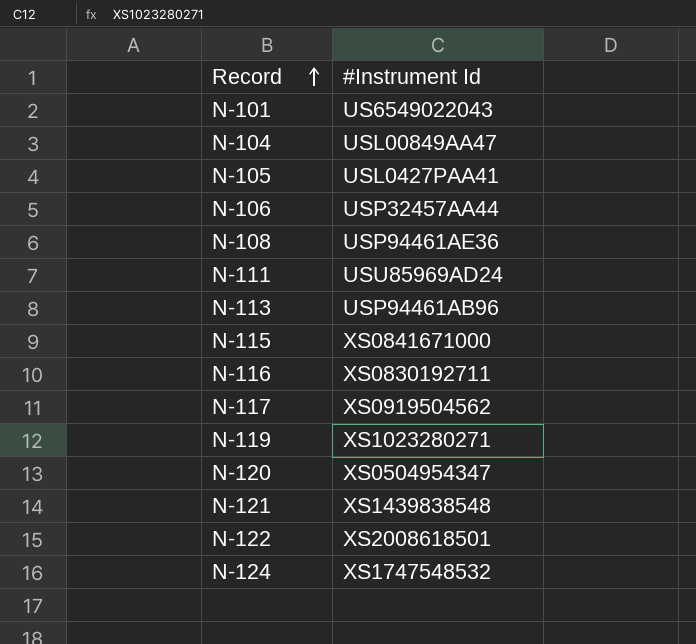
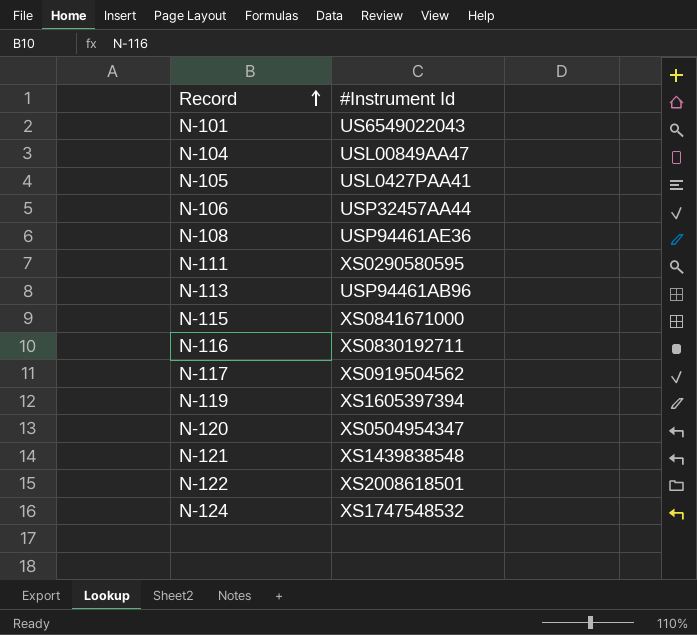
N-111 | #Instrument Id: USU85969AD24 -> XS0290580595
N-119 | #Instrument Id: XS1023280271 -> XS1605397394

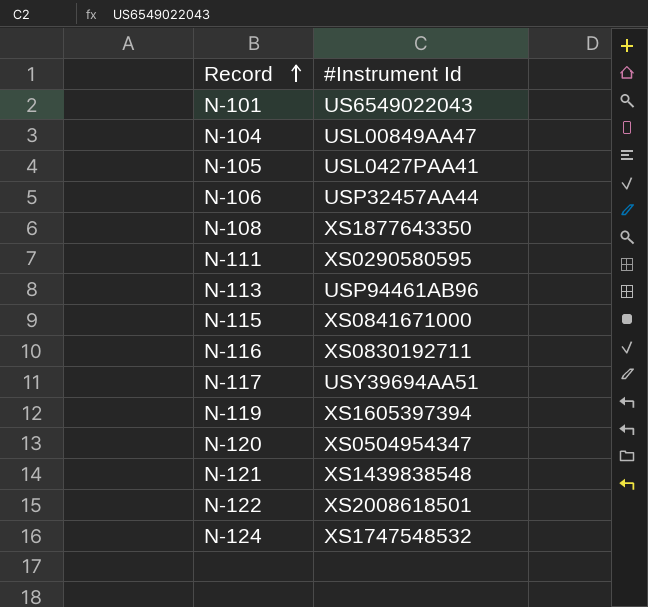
N-108 | #Instrument Id: USP94461AE36 -> XS1877643350
N-117 | #Instrument Id: XS0919504562 -> USY39694AA51

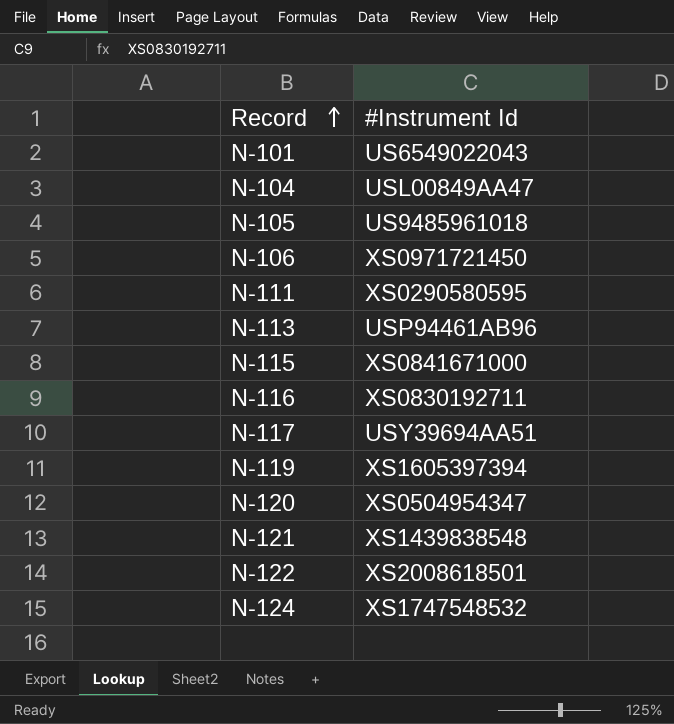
row N-108: XS1877643350 -> none
N-105 | #Instrument Id: USL0427PAA41 -> US9485961018
N-106 | #Instrument Id: USP32457AA44 -> XS0971721450

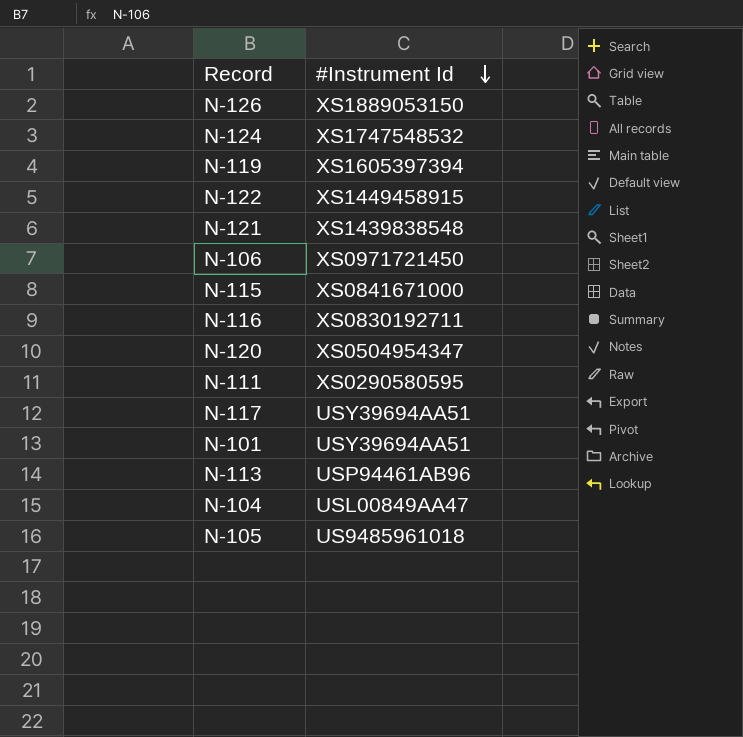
row order: Record ascending -> #Instrument Id descending
row N-126: none -> XS1889053150
N-122 | #Instrument Id: XS2008618501 -> XS1449458915
N-101 | #Instrument Id: US6549022043 -> USY39694AA51

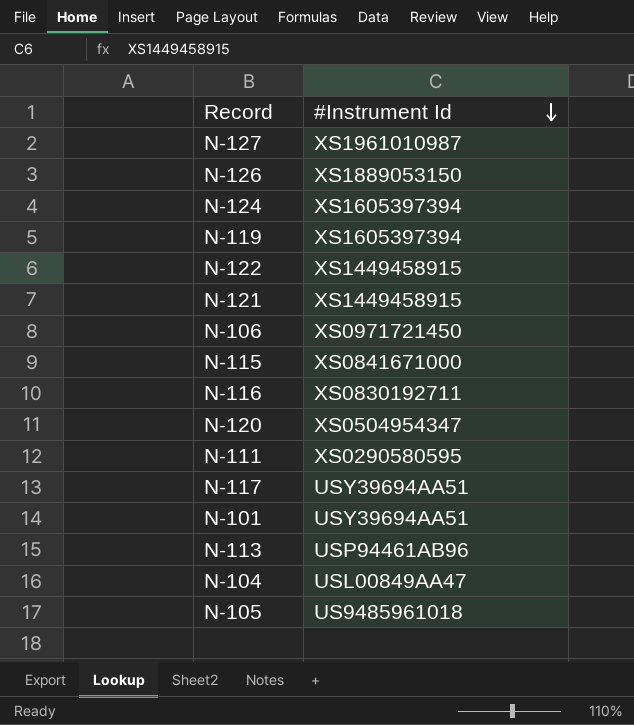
row N-127: none -> XS1961010987
N-124 | #Instrument Id: XS1747548532 -> XS1605397394
N-121 | #Instrument Id: XS1439838548 -> XS1449458915

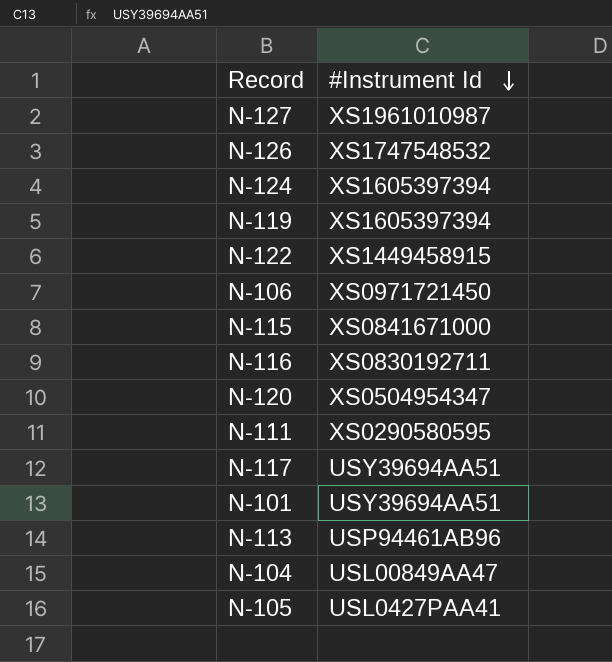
row N-121: XS1449458915 -> none
N-126 | #Instrument Id: XS1889053150 -> XS1747548532
N-105 | #Instrument Id: US9485961018 -> USL0427PAA41

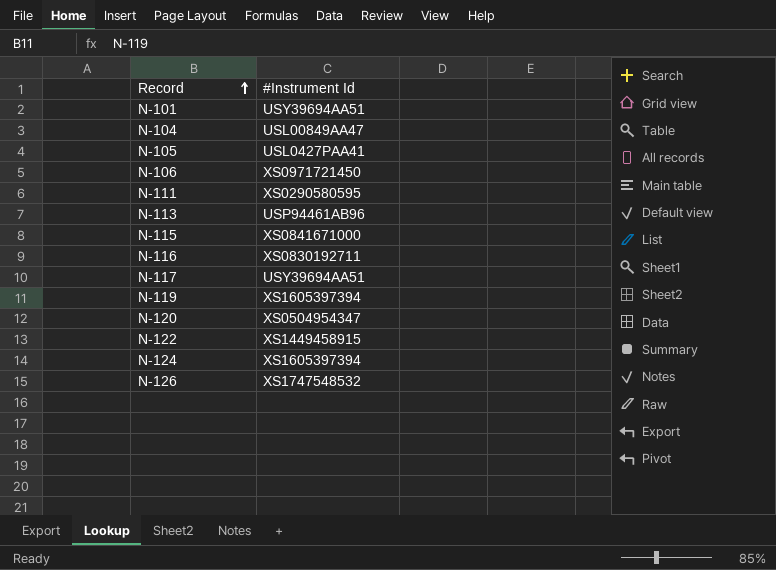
row order: #Instrument Id descending -> Record ascending
row N-127: XS1961010987 -> none

